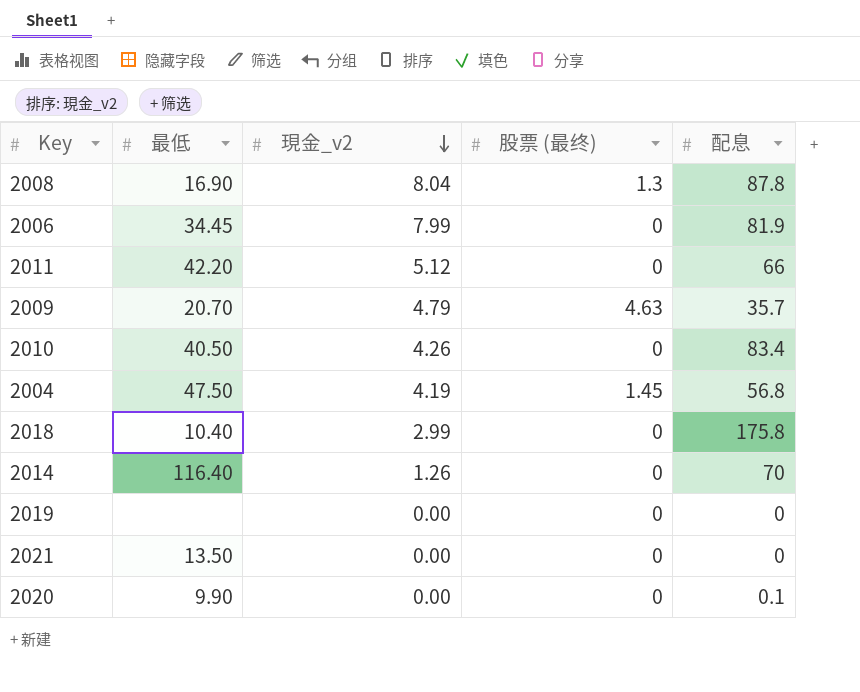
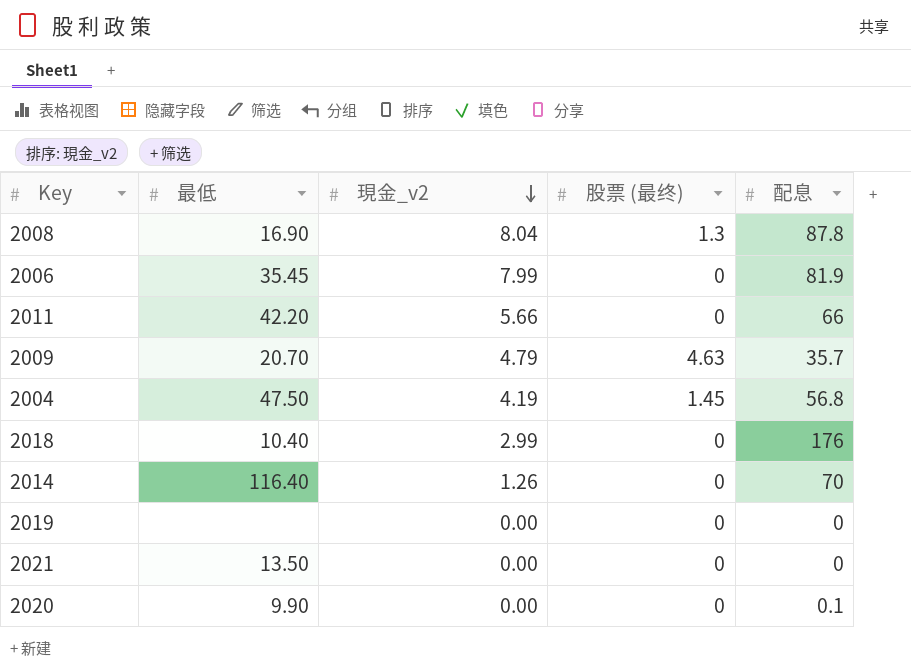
row 2010: 40.50 | 4.26 | 0 | 83.4 -> none
2006 | 最低: 34.45 -> 35.45
2011 | 現金_v2: 5.12 -> 5.66
2018 | 配息: 175.8 -> 176

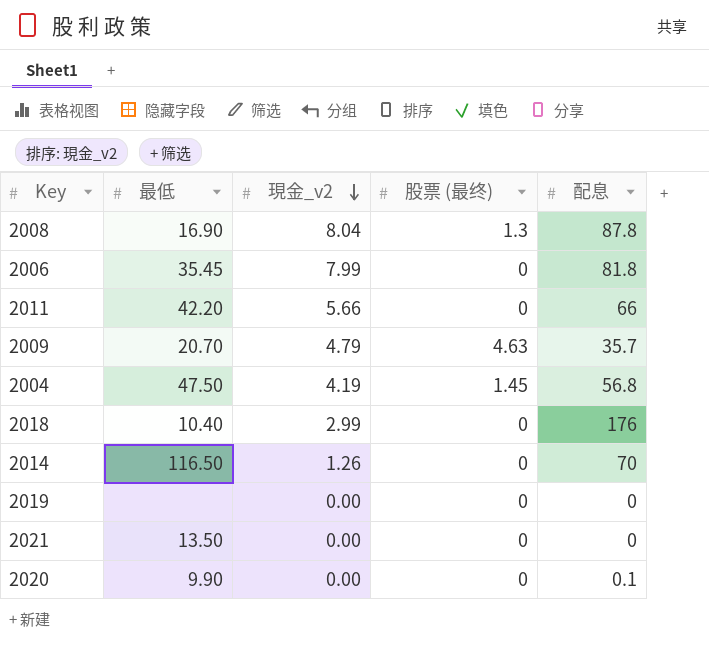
2006 | 配息: 81.9 -> 81.8
2014 | 最低: 116.40 -> 116.50

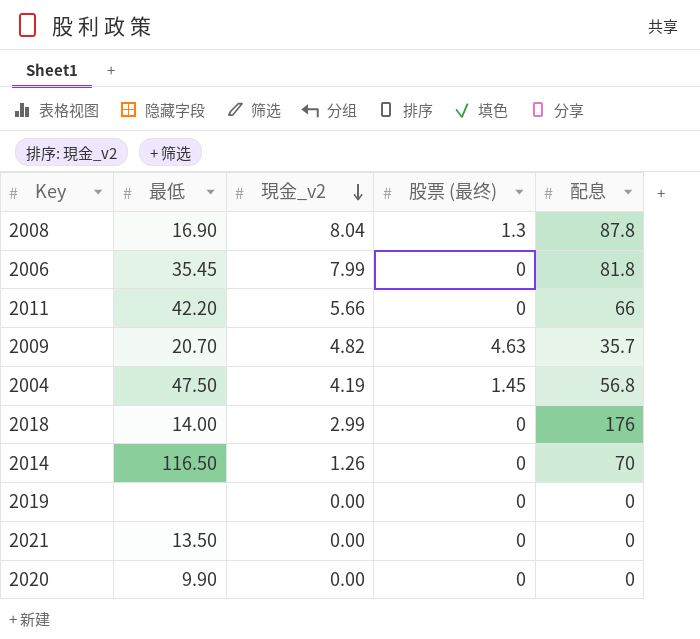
2009 | 現金_v2: 4.79 -> 4.82
2018 | 最低: 10.40 -> 14.00
2020 | 配息: 0.1 -> 0

